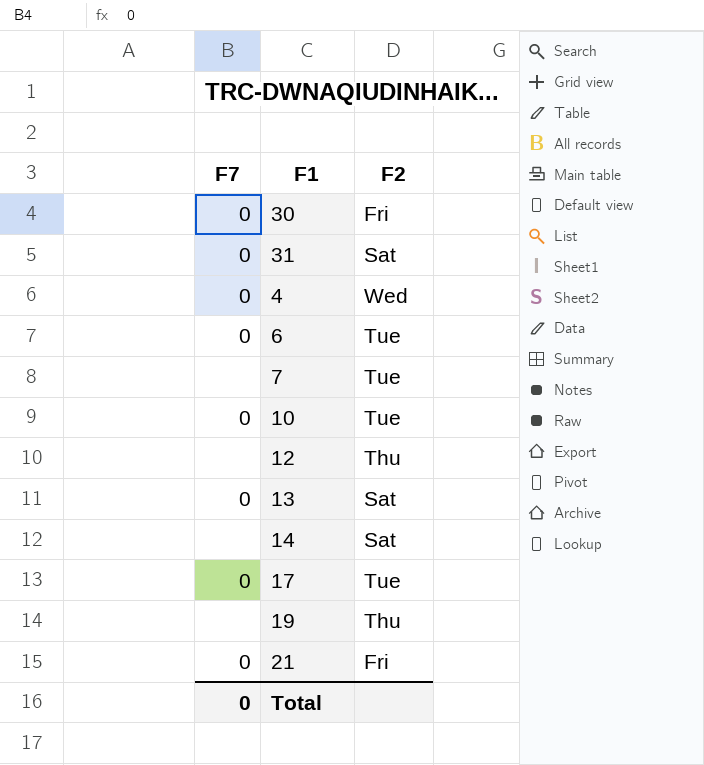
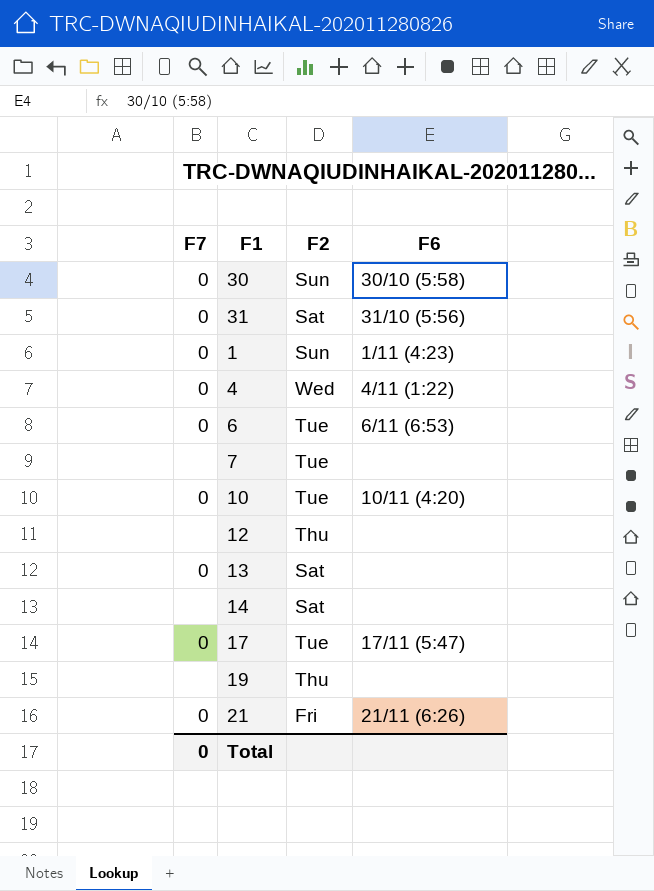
column F6 | position: none -> 4
30 | F2: Fri -> Sun
row 1: none -> 0 | Sun | 1/11 (4:23)

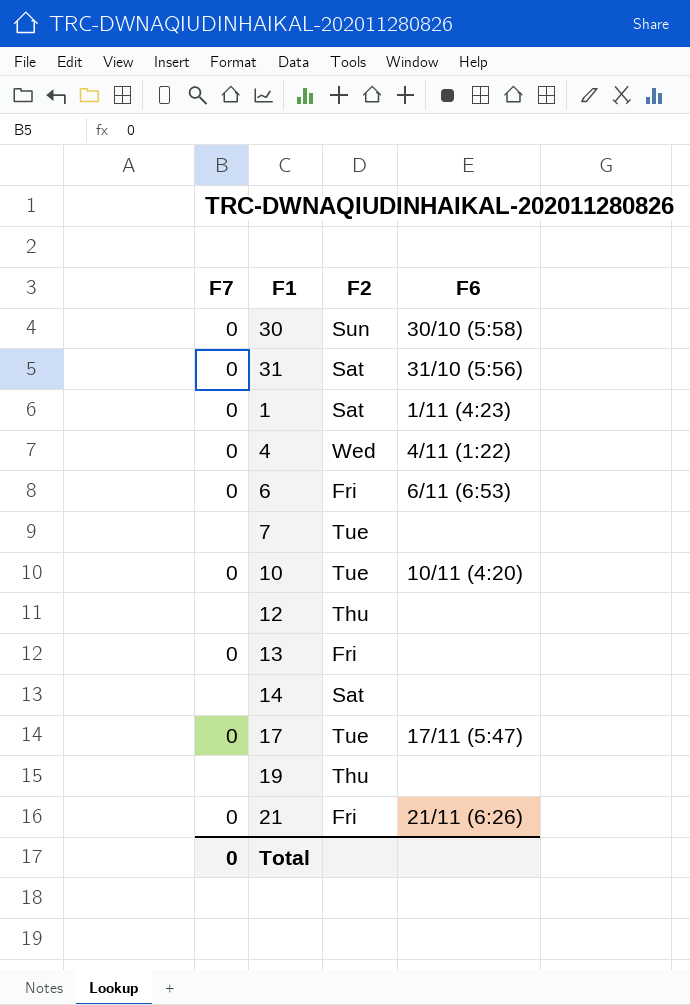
1 | F2: Sun -> Sat
6 | F2: Tue -> Fri
13 | F2: Sat -> Fri

